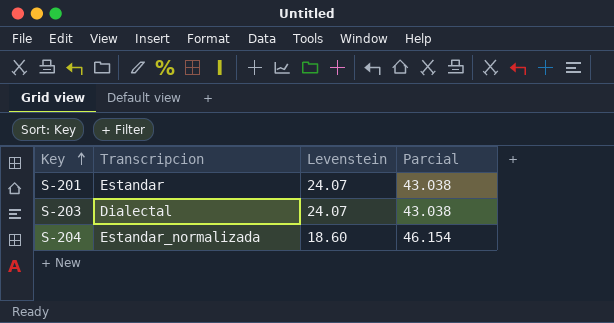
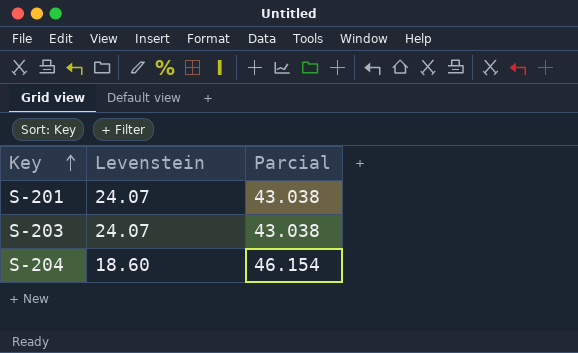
column Transcripcion | position: 2 -> none

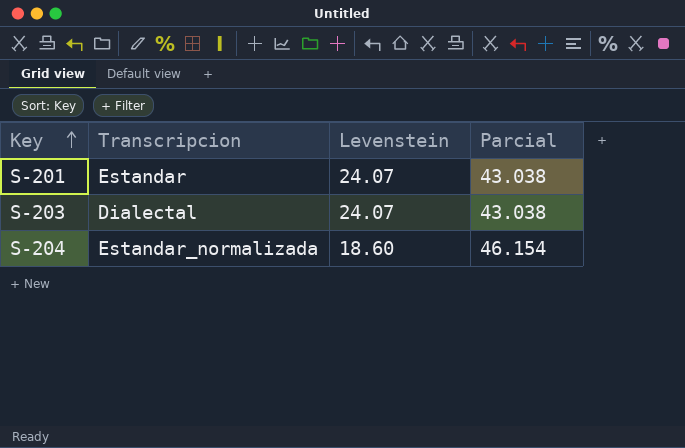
column Transcripcion | position: none -> 2

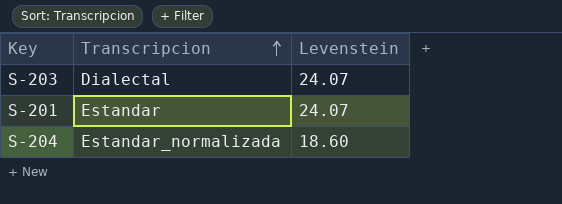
row order: Key ascending -> Transcripcion ascending
column Parcial | position: 4 -> none

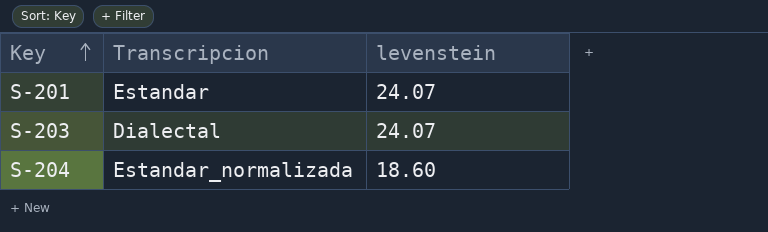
row order: Transcripcion ascending -> Key ascending
column name: Levenstein -> levenstein

